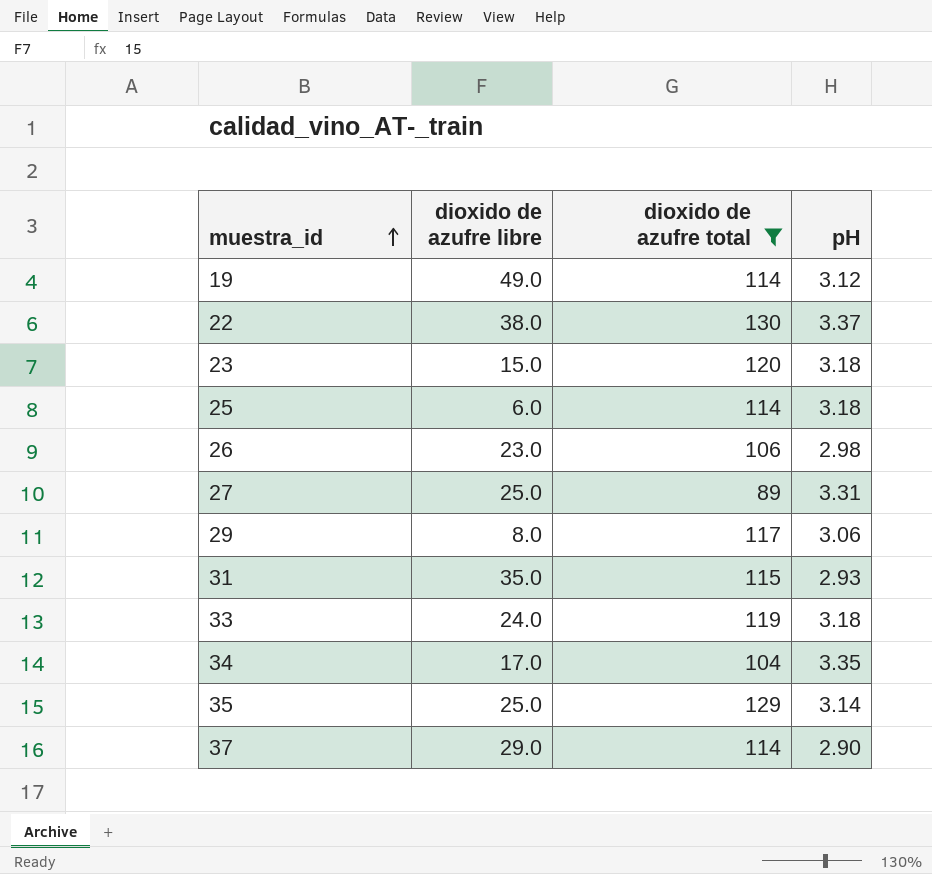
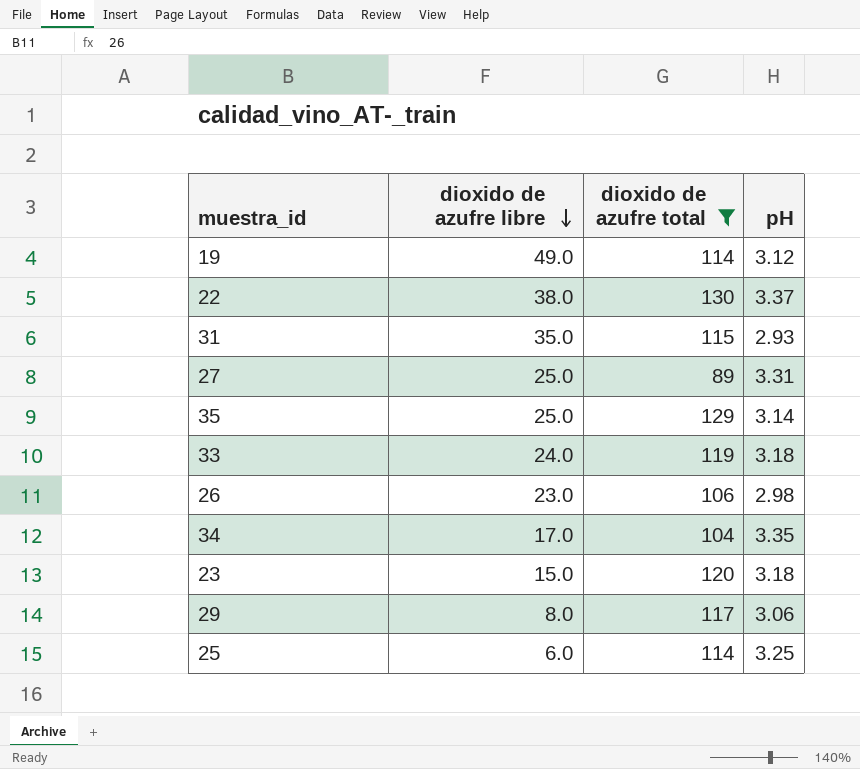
row order: muestra_id ascending -> dioxido de azufre libre descending
row 37: 29.0 | 114 | 2.90 -> none
25 | pH: 3.18 -> 3.25

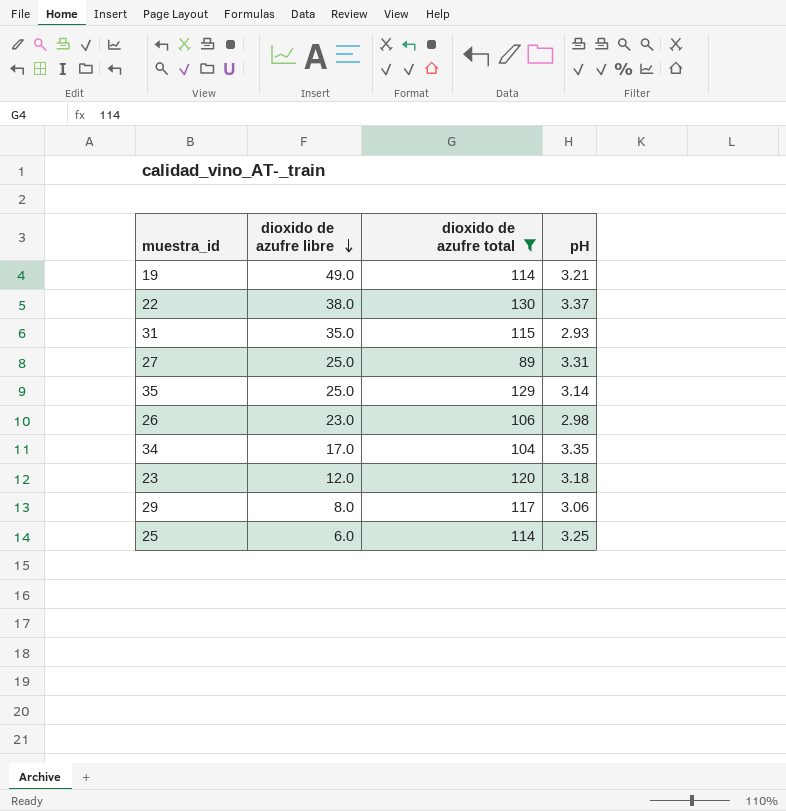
row 33: 24.0 | 119 | 3.18 -> none
19 | pH: 3.12 -> 3.21
23 | dioxido de azufre libre: 15.0 -> 12.0

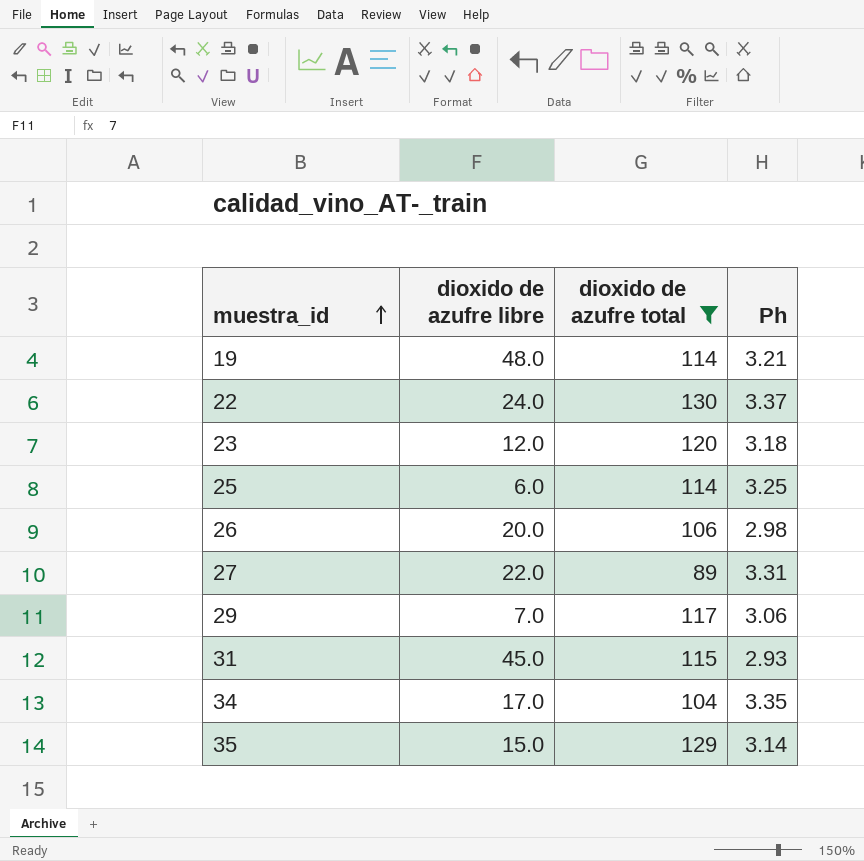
row order: dioxido de azufre libre descending -> muestra_id ascending
column name: pH -> Ph
19 | dioxido de azufre libre: 49.0 -> 48.0
22 | dioxido de azufre libre: 38.0 -> 24.0
26 | dioxido de azufre libre: 23.0 -> 20.0
27 | dioxido de azufre libre: 25.0 -> 22.0
29 | dioxido de azufre libre: 8.0 -> 7.0
31 | dioxido de azufre libre: 35.0 -> 45.0
35 | dioxido de azufre libre: 25.0 -> 15.0

